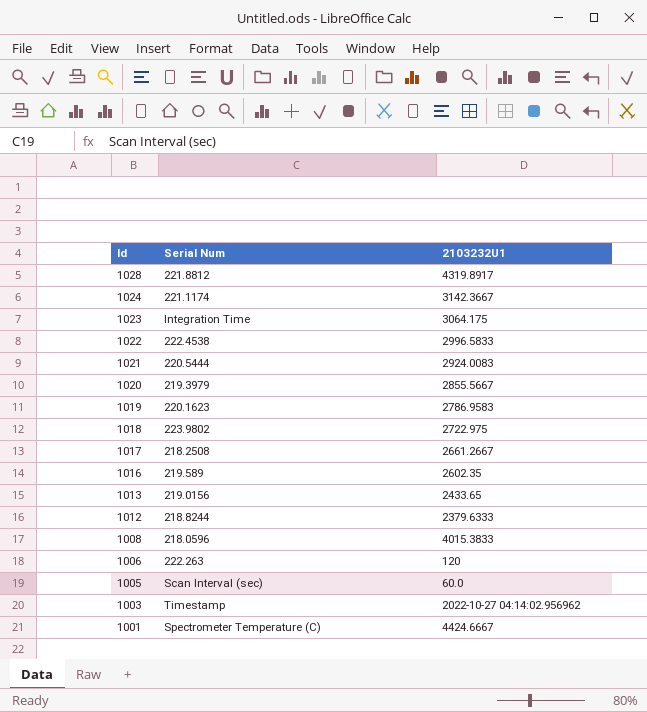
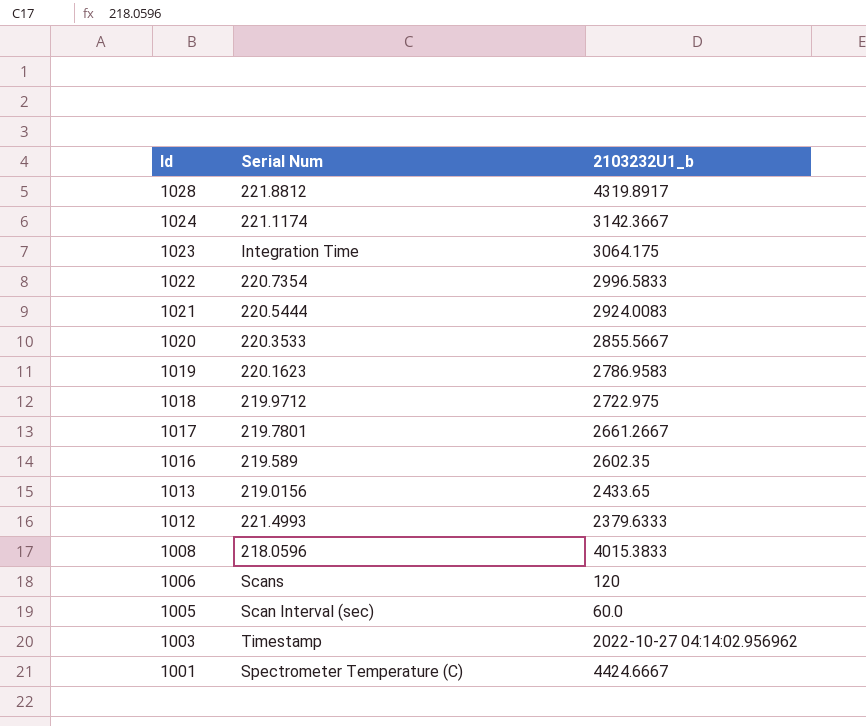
column name: 2103232U1 -> 2103232U1_b
1022 | Serial Num: 222.4538 -> 220.7354
1020 | Serial Num: 219.3979 -> 220.3533
1018 | Serial Num: 223.9802 -> 219.9712
1017 | Serial Num: 218.2508 -> 219.7801
1012 | Serial Num: 218.8244 -> 221.4993
1006 | Serial Num: 222.263 -> Scans

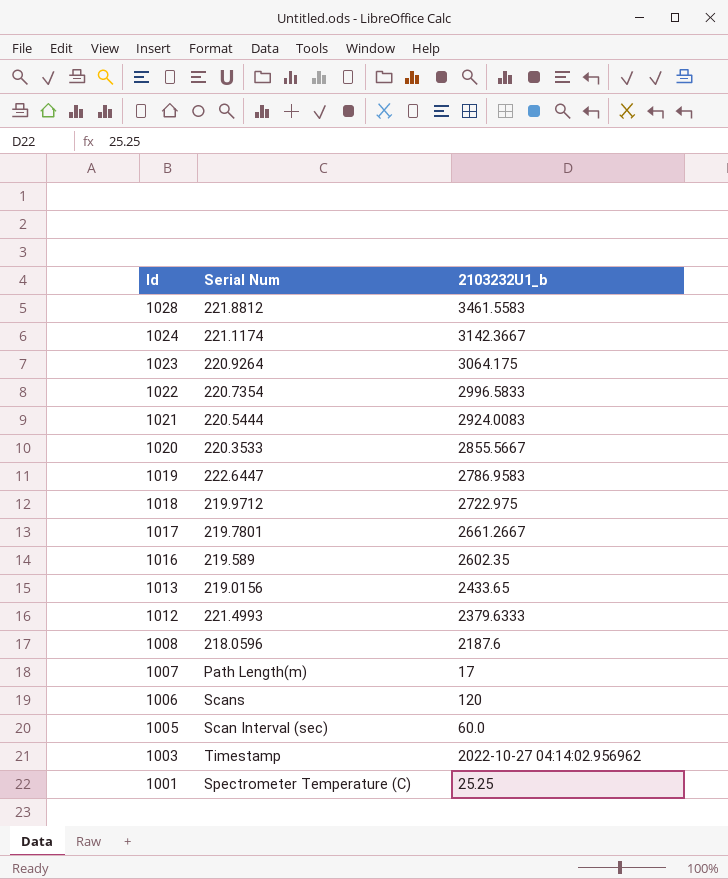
1028 | 2103232U1_b: 4319.8917 -> 3461.5583
1023 | Serial Num: Integration Time -> 220.9264
1019 | Serial Num: 220.1623 -> 222.6447
1008 | 2103232U1_b: 4015.3833 -> 2187.6
row 1007: none -> Path Length(m) | 17
1001 | 2103232U1_b: 4424.6667 -> 25.25

